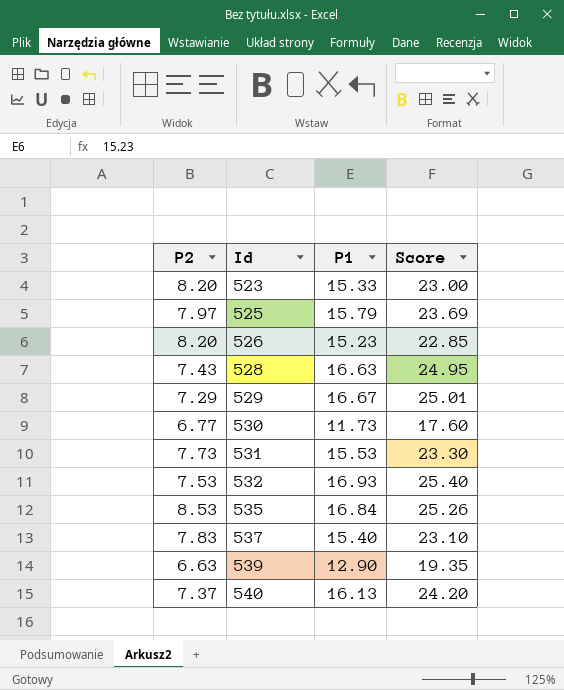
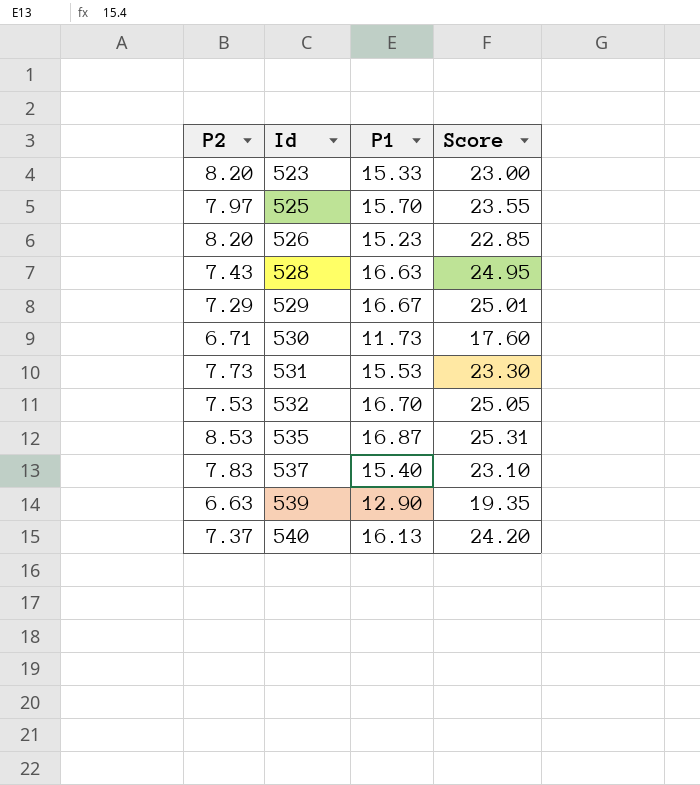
525 | P1: 15.79 -> 15.70
525 | Score: 23.69 -> 23.55
530 | P2: 6.77 -> 6.71
532 | P1: 16.93 -> 16.70
532 | Score: 25.40 -> 25.05
535 | P1: 16.84 -> 16.87
535 | Score: 25.26 -> 25.31

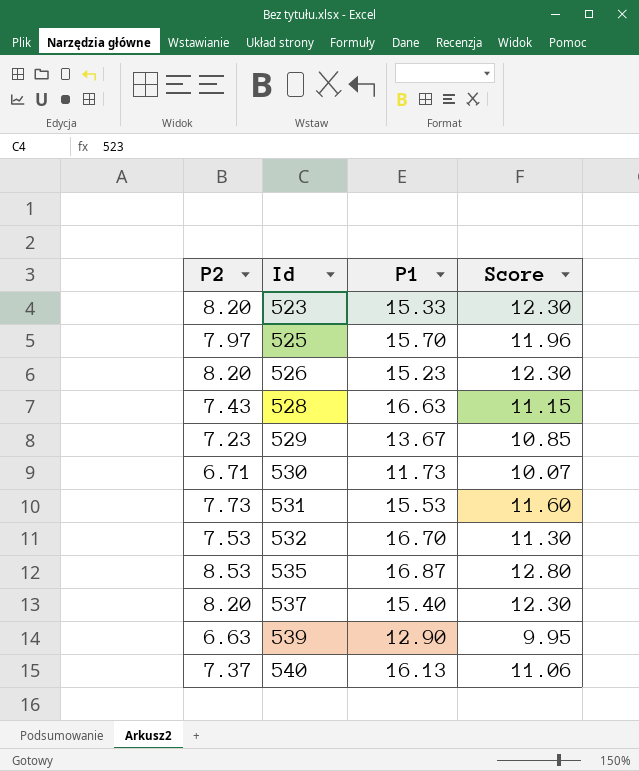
column Score | formula: [P1] * 1.5 -> [P2] * 1.5
529 | P2: 7.29 -> 7.23
529 | P1: 16.67 -> 13.67
537 | P2: 7.83 -> 8.20

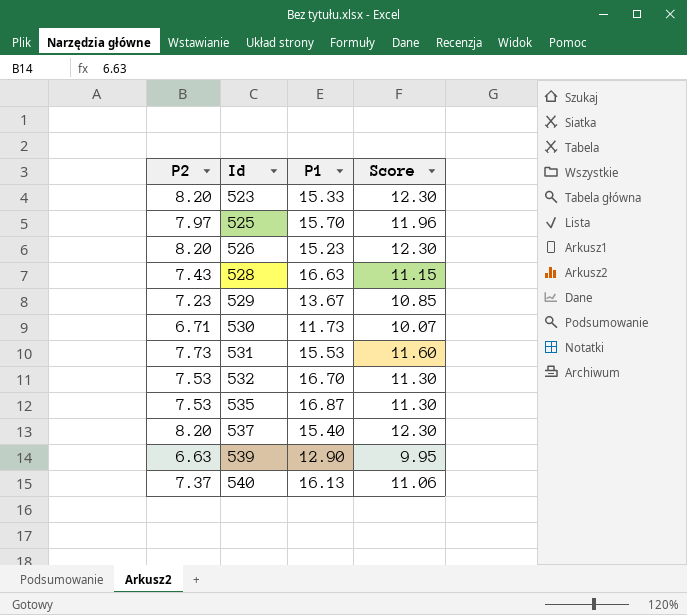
535 | P2: 8.53 -> 7.53
535 | Score: 12.80 -> 11.30

